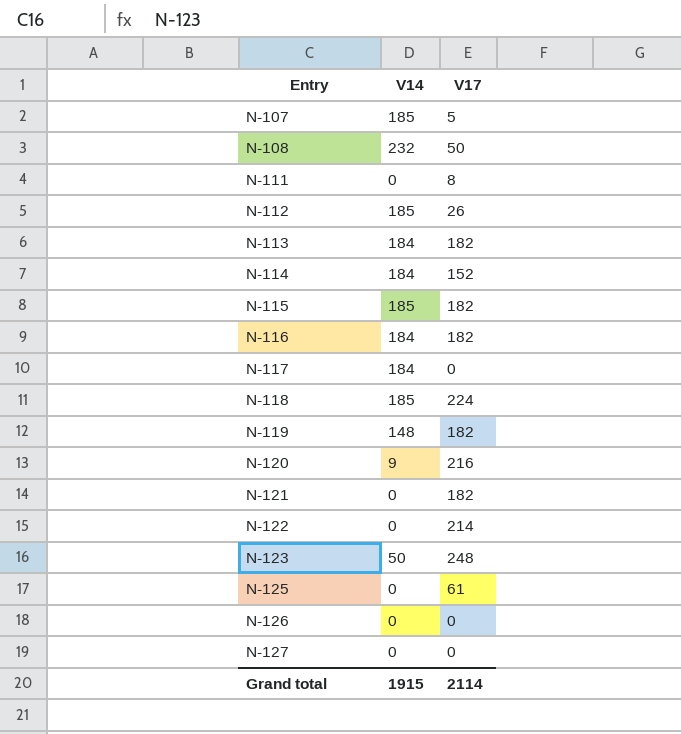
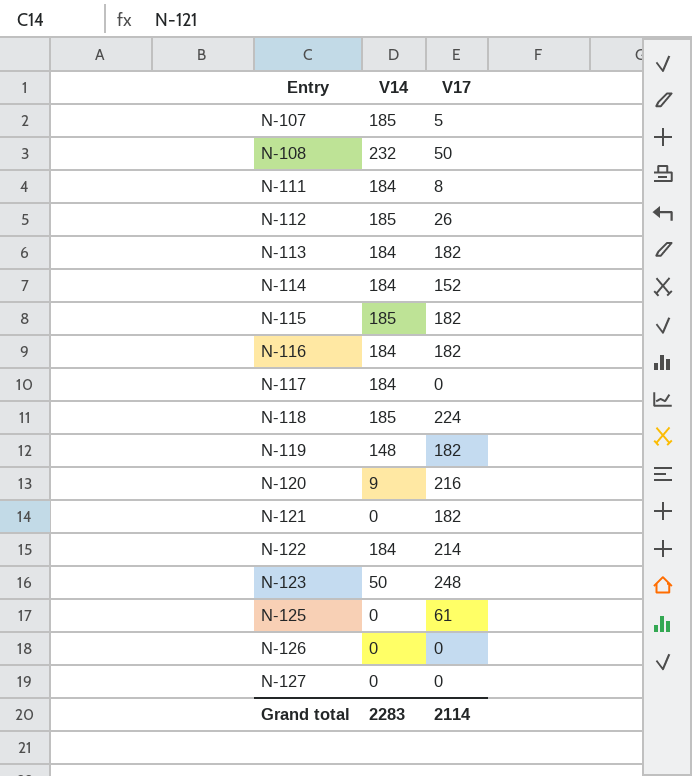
N-111 | V14: 0 -> 184
N-122 | V14: 0 -> 184
Grand total | V14: 1915 -> 2283

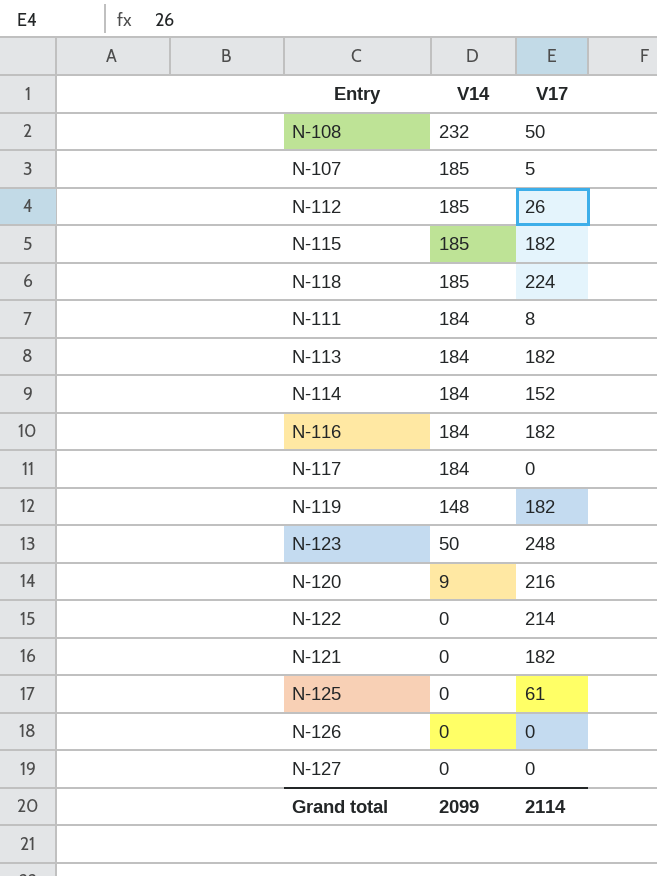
row order: Entry ascending -> V14 descending
N-122 | V14: 184 -> 0
Grand total | V14: 2283 -> 2099

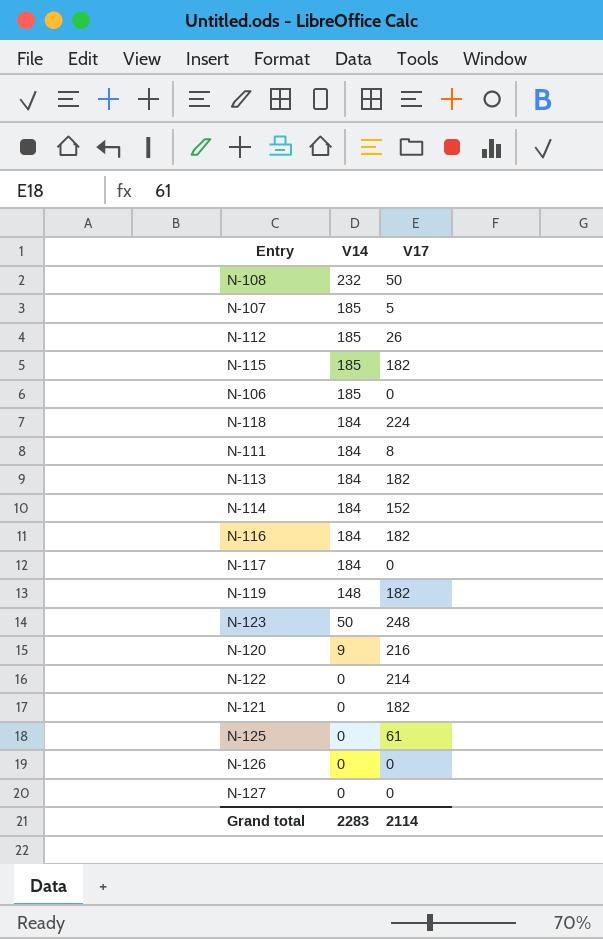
row N-106: none -> 185 | 0
N-118 | V14: 185 -> 184
Grand total | V14: 2099 -> 2283

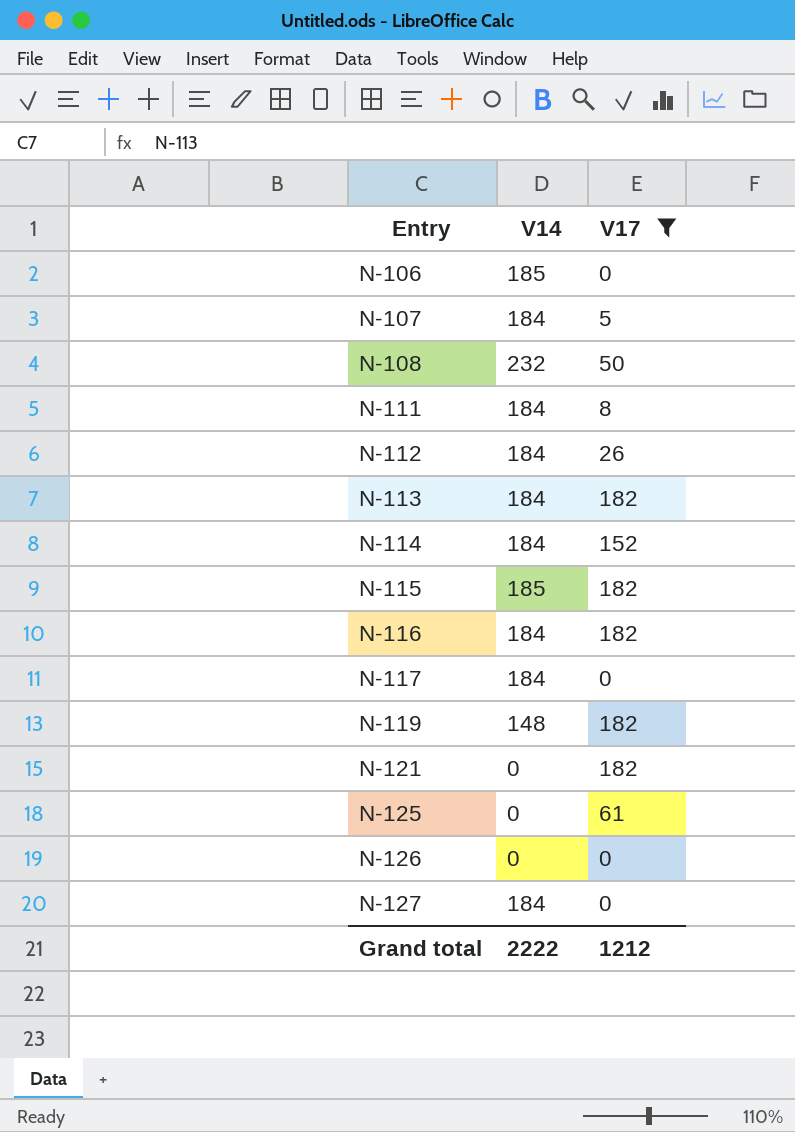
filter: none -> V17 <= 182
row order: V14 descending -> Entry ascending
N-107 | V14: 185 -> 184
N-112 | V14: 185 -> 184
N-127 | V14: 0 -> 184
Grand total | V14: 2283 -> 2222
Grand total | V17: 2114 -> 1212

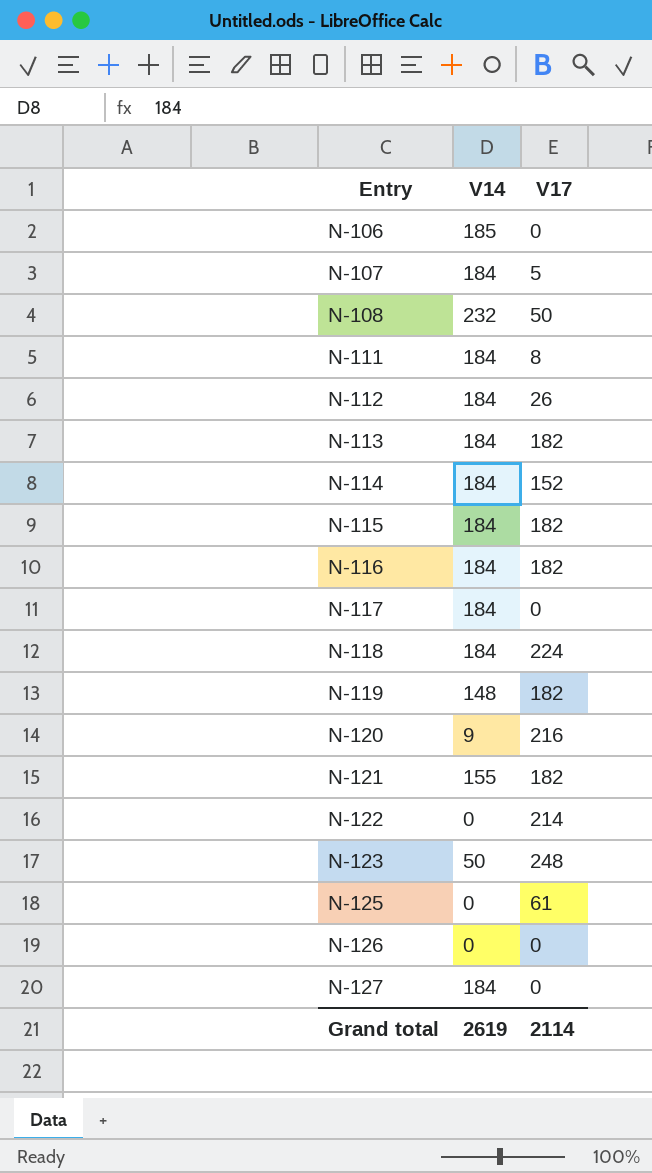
filter: V17 <= 182 -> none
N-115 | V14: 185 -> 184
N-121 | V14: 0 -> 155
Grand total | V14: 2222 -> 2619
Grand total | V17: 1212 -> 2114

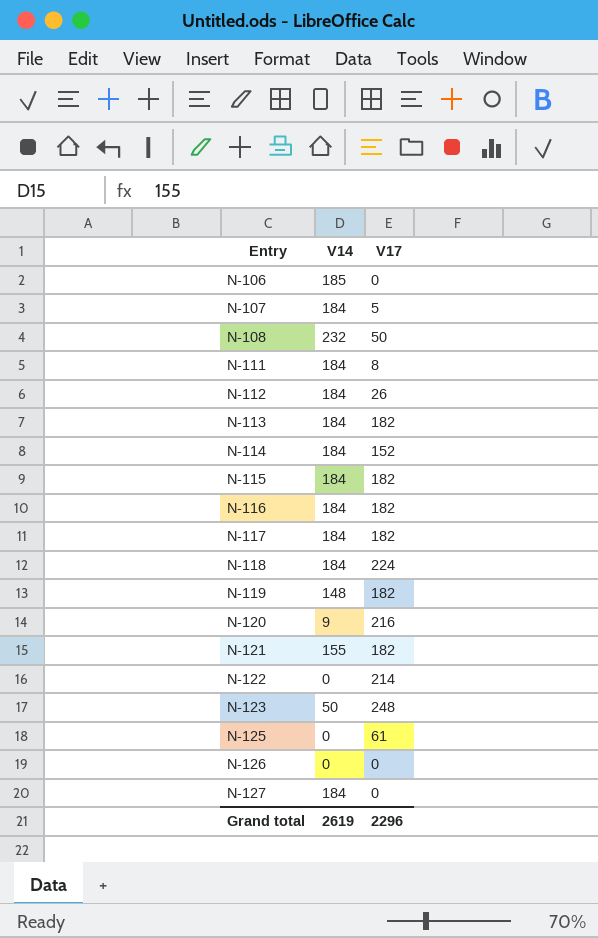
N-117 | V17: 0 -> 182
Grand total | V17: 2114 -> 2296

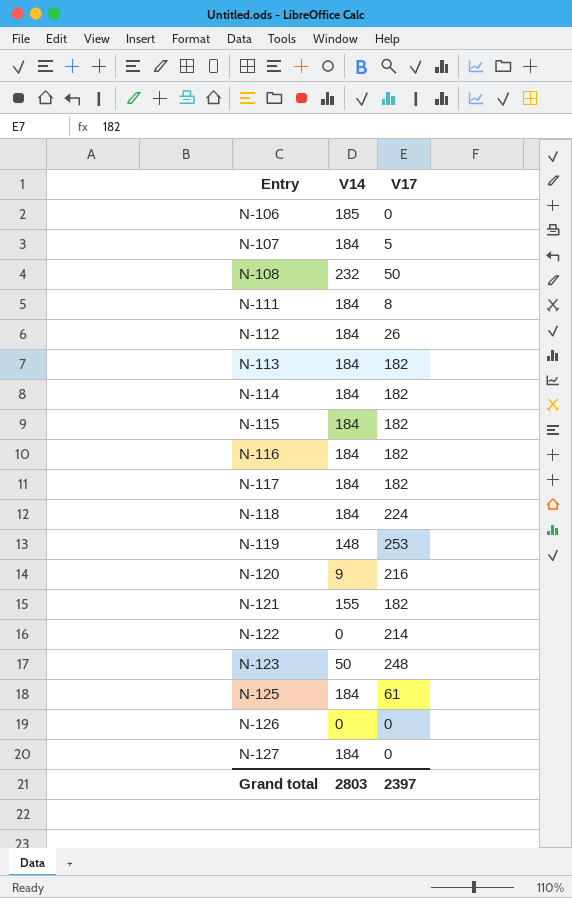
N-114 | V17: 152 -> 182
N-119 | V17: 182 -> 253
N-125 | V14: 0 -> 184
Grand total | V14: 2619 -> 2803
Grand total | V17: 2296 -> 2397

